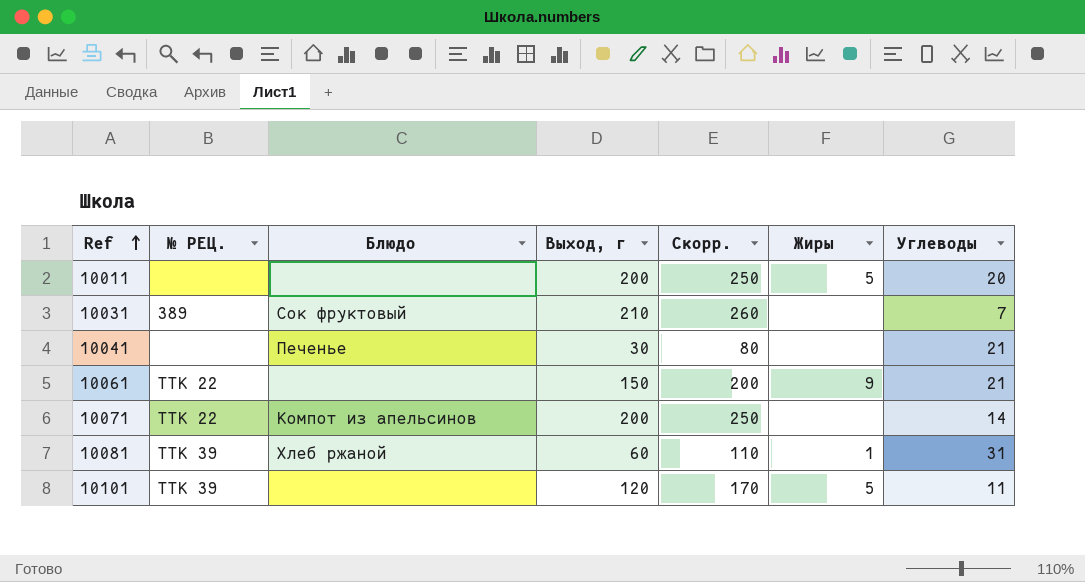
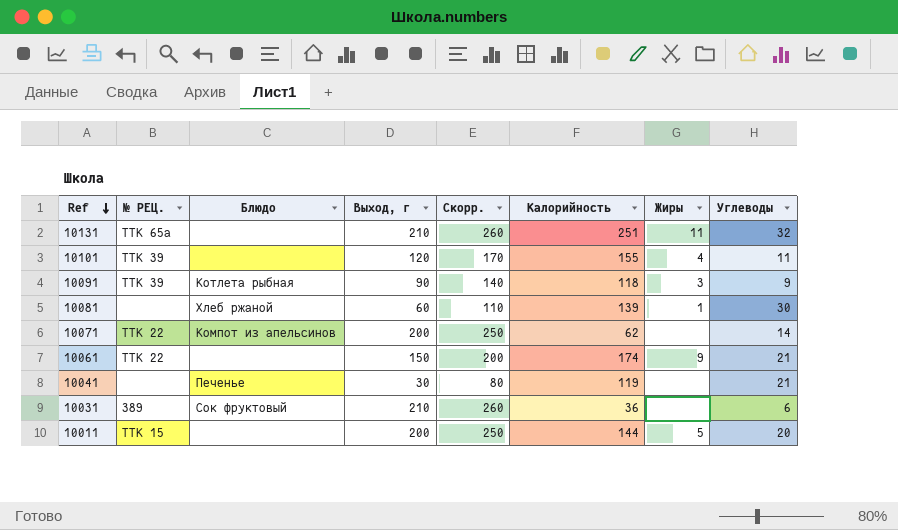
row order: Ref ascending -> Ref descending
column Калорийность | position: none -> 6
row 10131: none -> ТТК 65а | none | 210 | 260 | 251 | 11 | 32
10101 | Жиры: 5 -> 4
row 10091: none -> ТТК 39 | Котлета рыбная | 90 | 140 | 118 | 3 | 9
10081 | № РЕЦ.: ТТК 39 -> none
10081 | Углеводы: 31 -> 30
10031 | Углеводы: 7 -> 6
10011 | № РЕЦ.: none -> ТТК 15

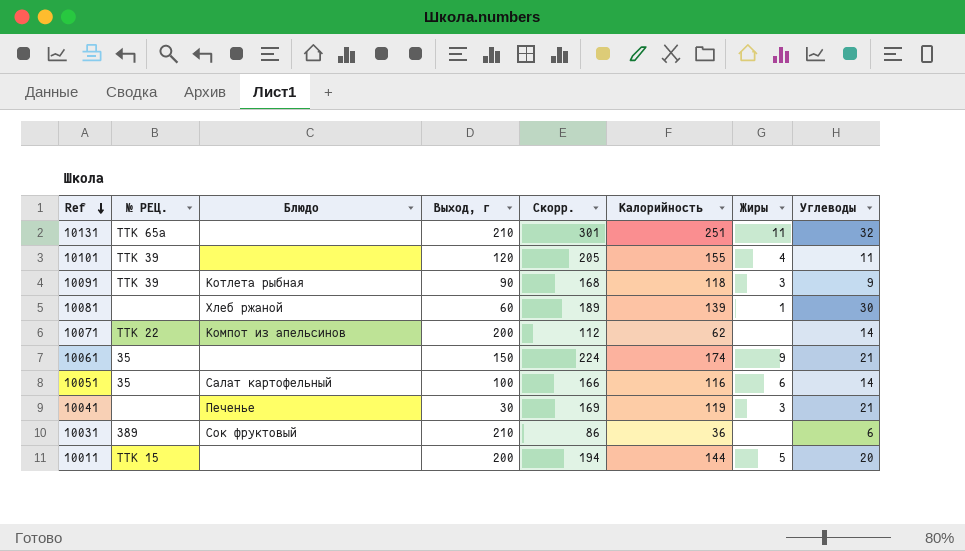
column Скорр. | formula: [Выход, г] + 50 -> [Калорийность] + 50
10061 | № РЕЦ.: ТТК 22 -> 35
row 10051: none -> 35 | Салат картофельный | 100 | 166 | 116 | 6 | 14
10041 | Жиры: none -> 3

